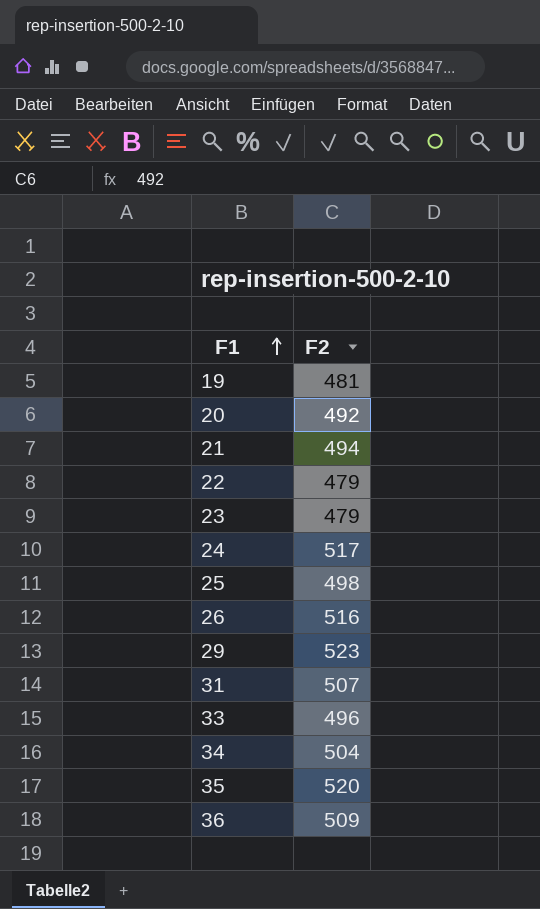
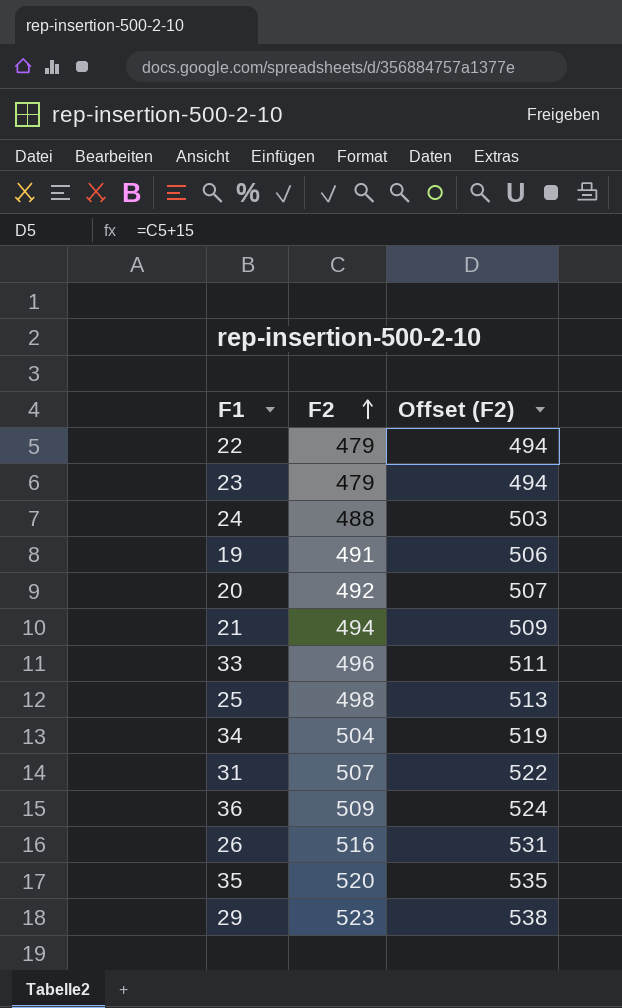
row order: F1 ascending -> F2 ascending
column Offset (F2) | formula: none -> [F2] + 15
24 | F2: 517 -> 488
19 | F2: 481 -> 491

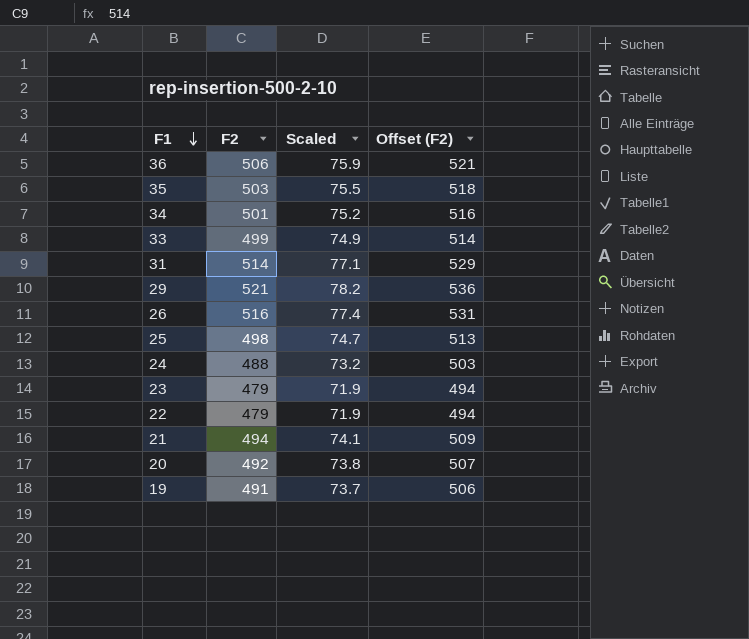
row order: F2 ascending -> F1 descending
column Scaled | formula: none -> [F2] * 0.15
36 | F2: 509 -> 506
36 | Offset (F2): 524 -> 521
35 | F2: 520 -> 503
35 | Offset (F2): 535 -> 518
34 | F2: 504 -> 501
34 | Offset (F2): 519 -> 516
33 | F2: 496 -> 499
33 | Offset (F2): 511 -> 514
31 | F2: 507 -> 514
31 | Offset (F2): 522 -> 529
29 | F2: 523 -> 521
29 | Offset (F2): 538 -> 536

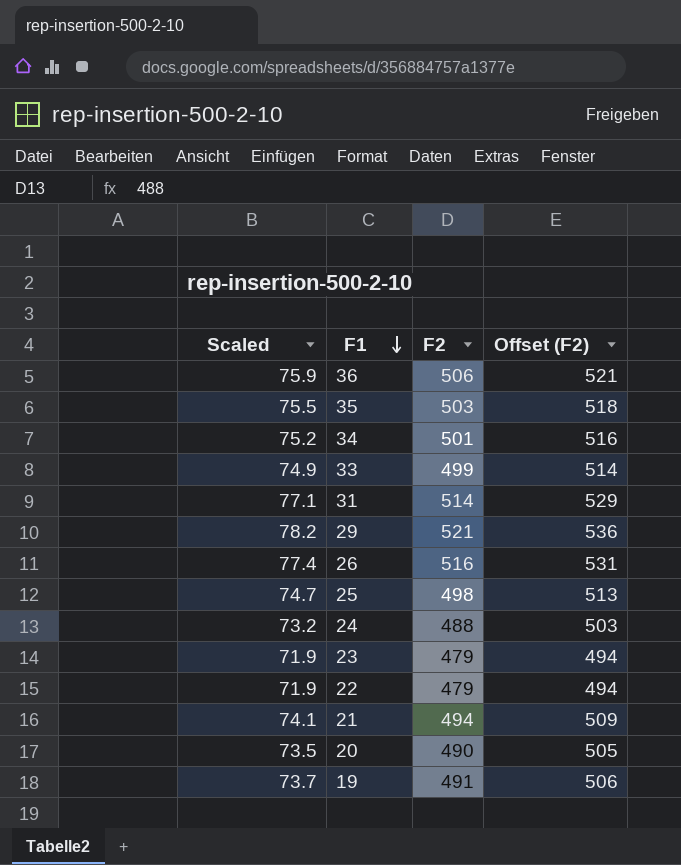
column Scaled | position: 3 -> 1
20 | Scaled: 73.8 -> 73.5
20 | F2: 492 -> 490
20 | Offset (F2): 507 -> 505

